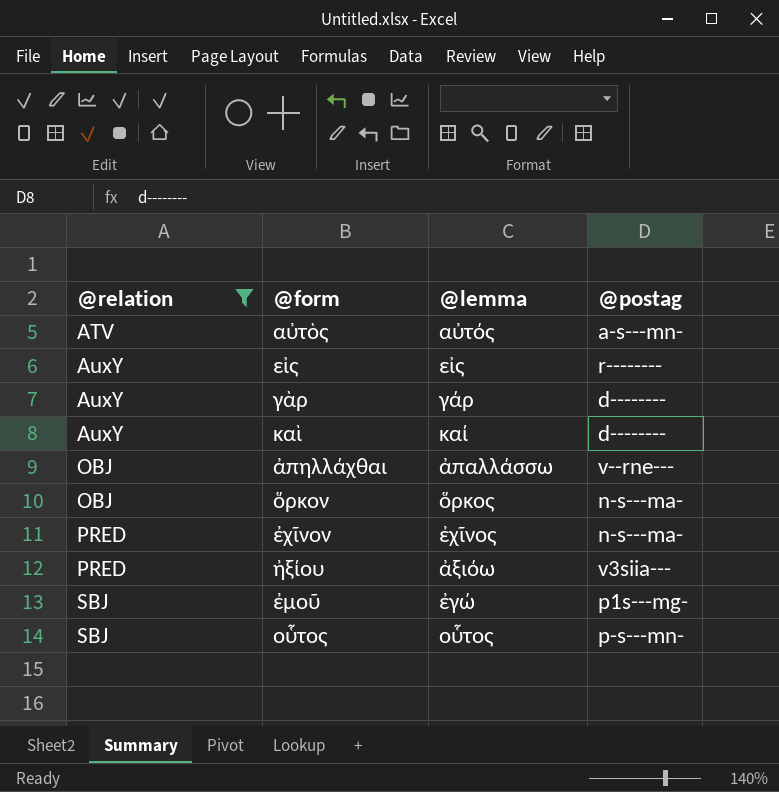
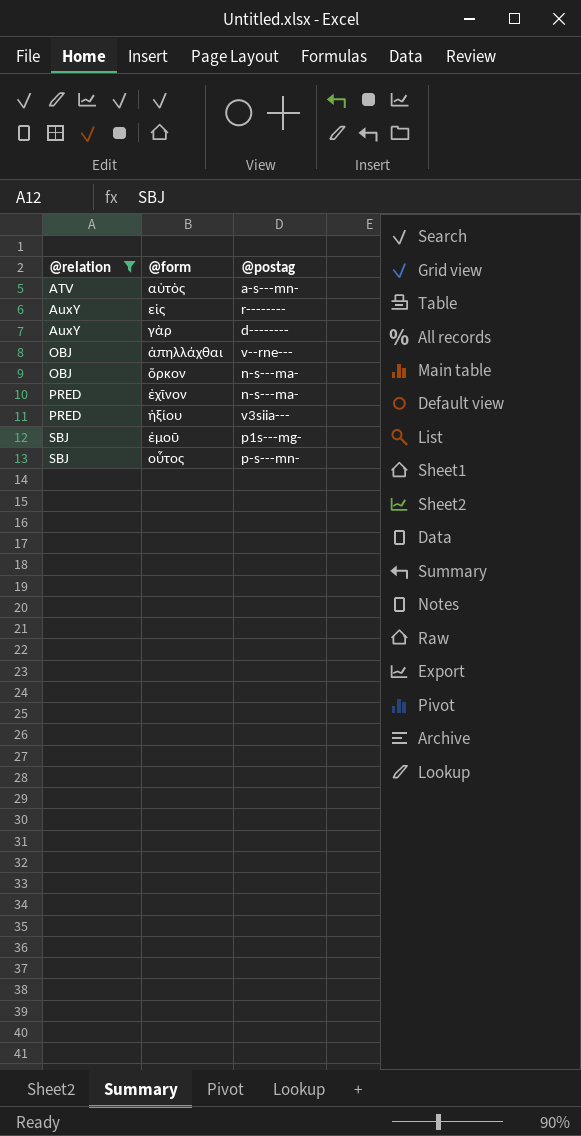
column @lemma | position: 3 -> none
row καὶ: AuxY | καί | d-------- -> none

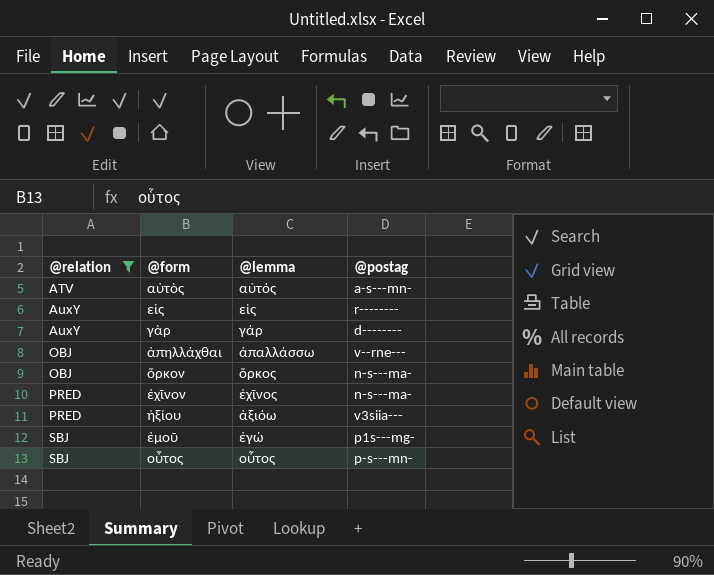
column @lemma | position: none -> 3

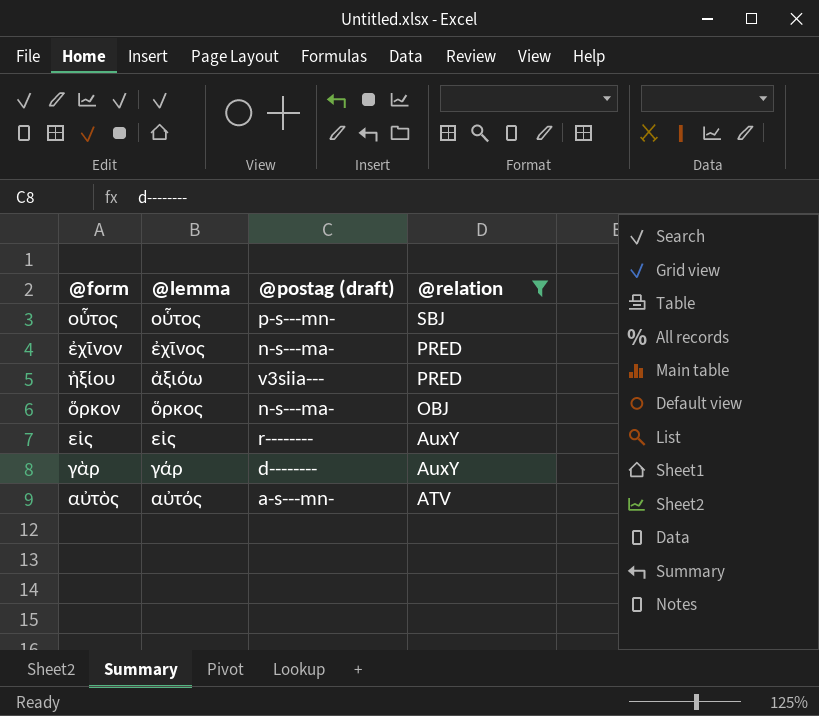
row order: @relation ascending -> @relation descending
column name: @postag -> @postag (draft)
column @relation | position: 1 -> 4
row ἀπηλλάχθαι: OBJ | ἀπαλλάσσω | v--rne--- -> none
row ἐμοῦ: SBJ | ἐγώ | p1s---mg- -> none

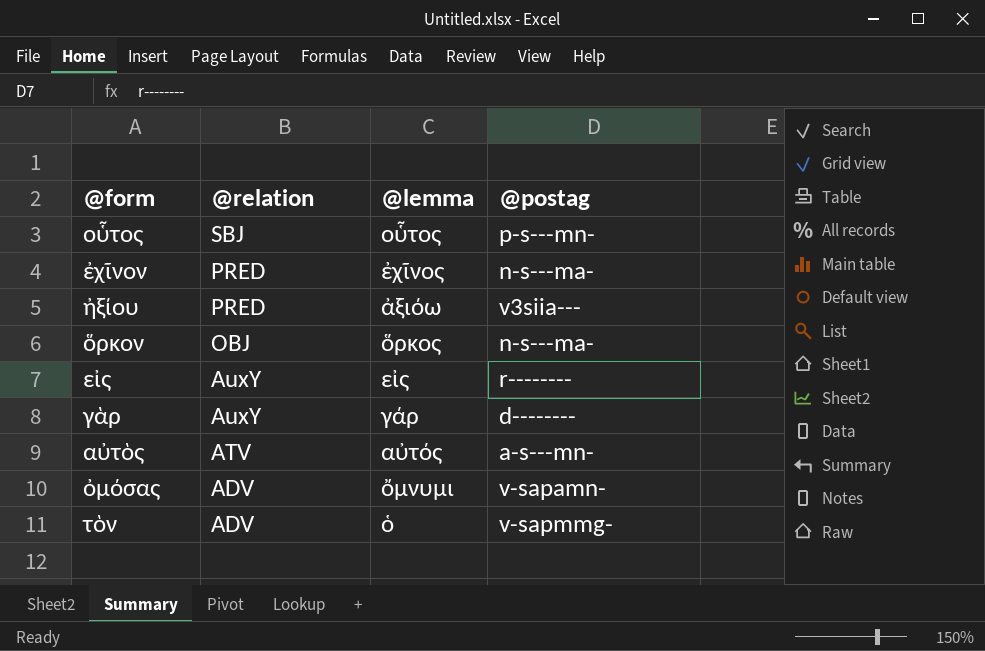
filter: @relation != ADV -> none
column @relation | position: 4 -> 2
column name: @postag (draft) -> @postag

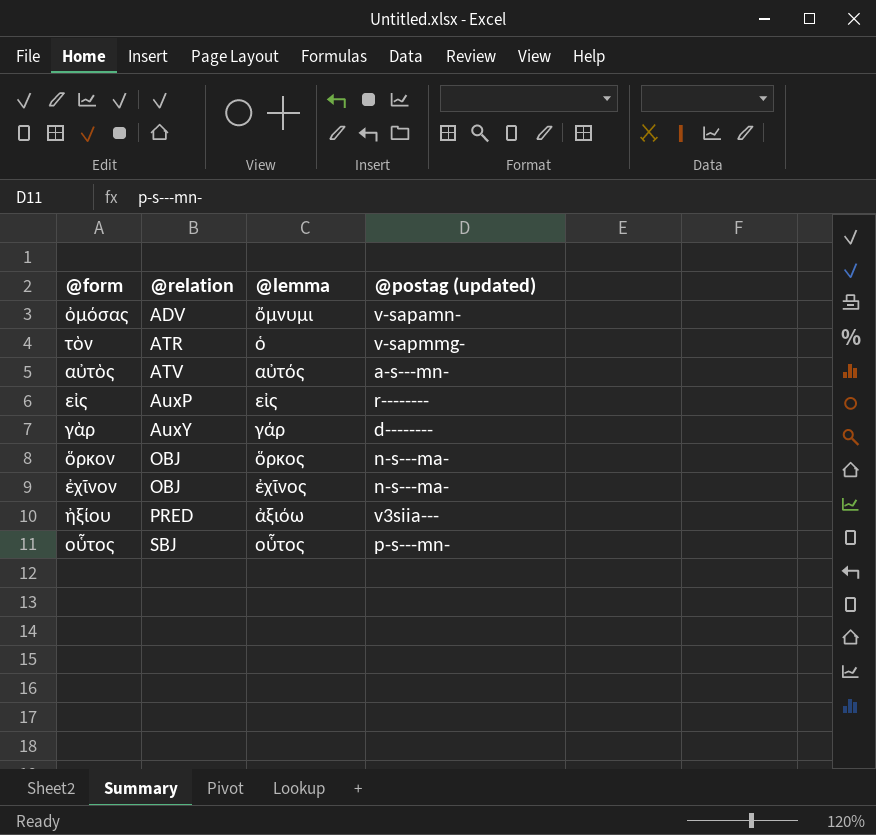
row order: @relation descending -> @relation ascending
column name: @postag -> @postag (updated)
τὸν | @relation: ADV -> ATR
εἰς | @relation: AuxY -> AuxP
ἐχῖνον | @relation: PRED -> OBJ

